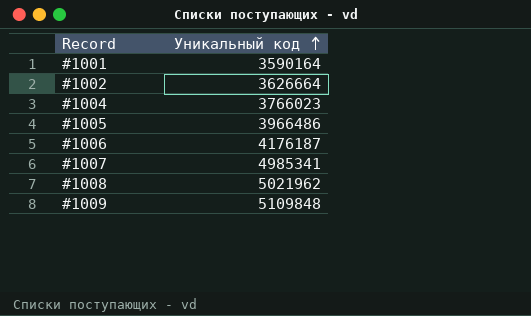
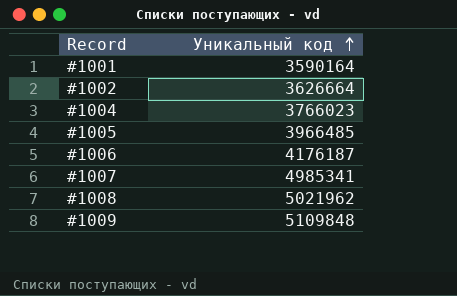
#1005 | Уникальный код: 3966486 -> 3966485

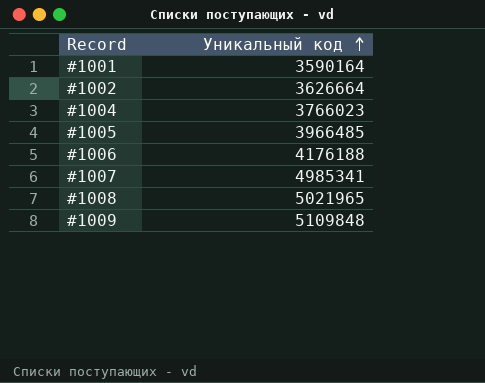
#1006 | Уникальный код: 4176187 -> 4176188
#1008 | Уникальный код: 5021962 -> 5021965

